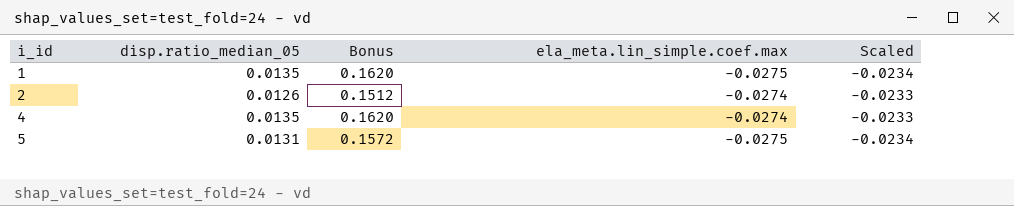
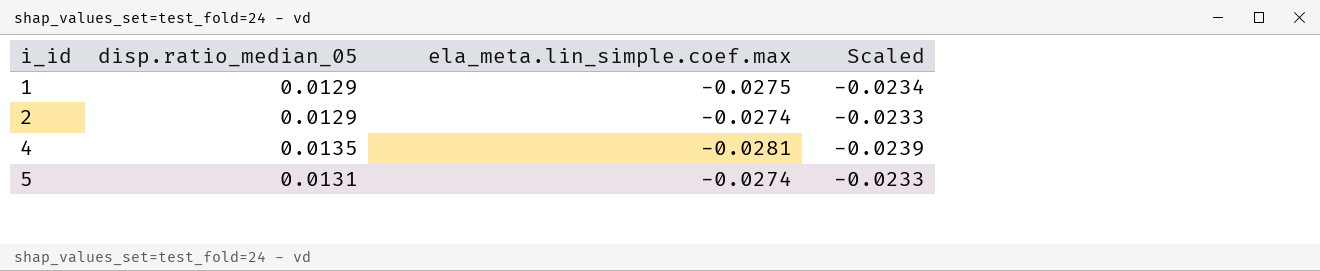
column Bonus | formula: [disp.ratio_median_05] * 12 -> none
1 | disp.ratio_median_05: 0.0135 -> 0.0129
2 | disp.ratio_median_05: 0.0126 -> 0.0129
4 | ela_meta.lin_simple.coef.max: -0.0274 -> -0.0281
4 | Scaled: -0.0233 -> -0.0239
5 | ela_meta.lin_simple.coef.max: -0.0275 -> -0.0274
5 | Scaled: -0.0234 -> -0.0233

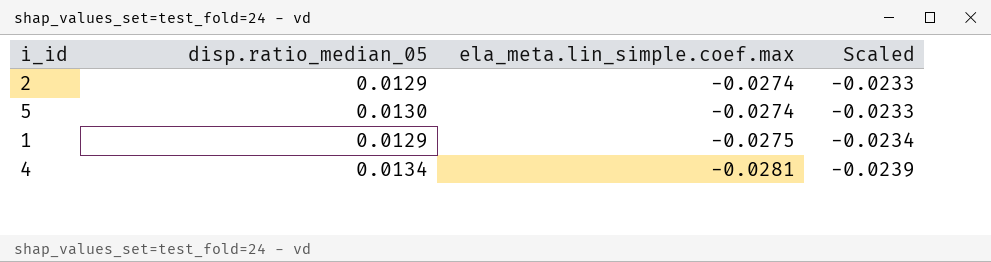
row order: i_id ascending -> ela_meta.lin_simple.coef.max descending
5 | disp.ratio_median_05: 0.0131 -> 0.0130
4 | disp.ratio_median_05: 0.0135 -> 0.0134

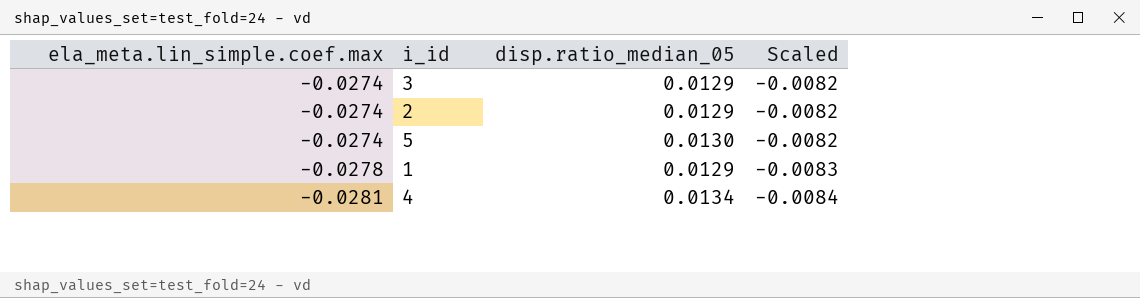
column ela_meta.lin_simple.coef.max | position: 3 -> 1
column Scaled | formula: [ela_meta.lin_simple.coef.max] * 0.85 -> [ela_meta.lin_simple.coef.max] * 0.3
row 3: none -> -0.0274 | 0.0129 | -0.0082
1 | ela_meta.lin_simple.coef.max: -0.0275 -> -0.0278

